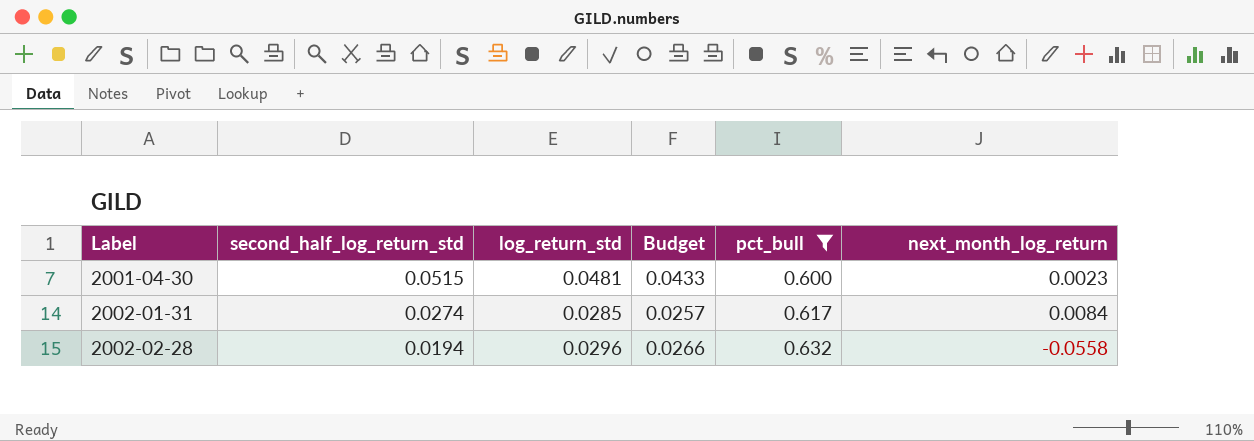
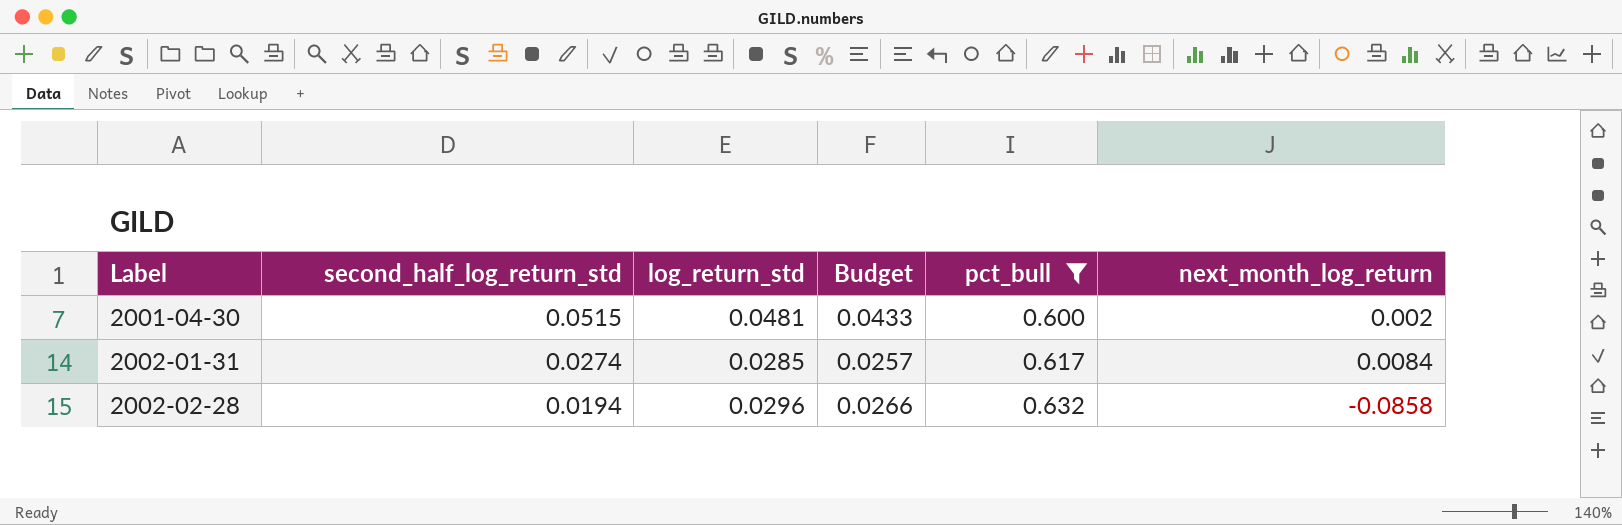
2001-04-30 | next_month_log_return: 0.0023 -> 0.002
2002-02-28 | next_month_log_return: -0.0558 -> -0.0858

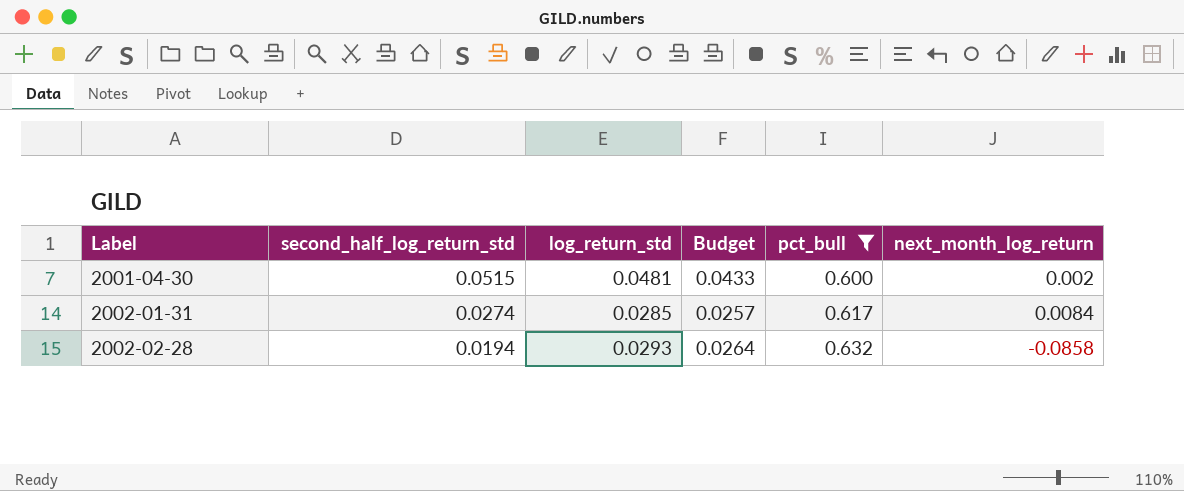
2002-02-28 | log_return_std: 0.0296 -> 0.0293
2002-02-28 | Budget: 0.0266 -> 0.0264

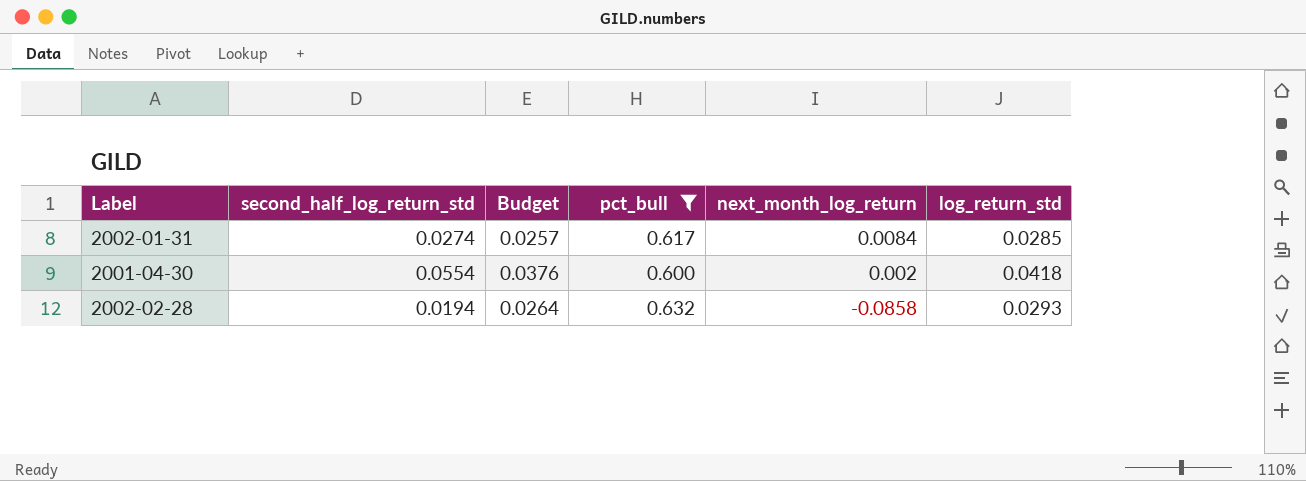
row order: Label ascending -> next_month_log_return descending
column log_return_std | position: 3 -> 6
2001-04-30 | second_half_log_return_std: 0.0515 -> 0.0554
2001-04-30 | Budget: 0.0433 -> 0.0376
2001-04-30 | log_return_std: 0.0481 -> 0.0418

